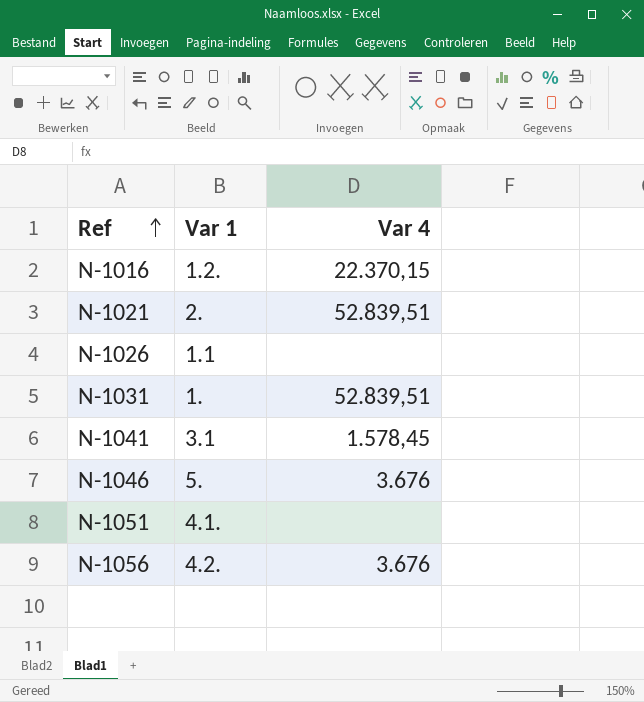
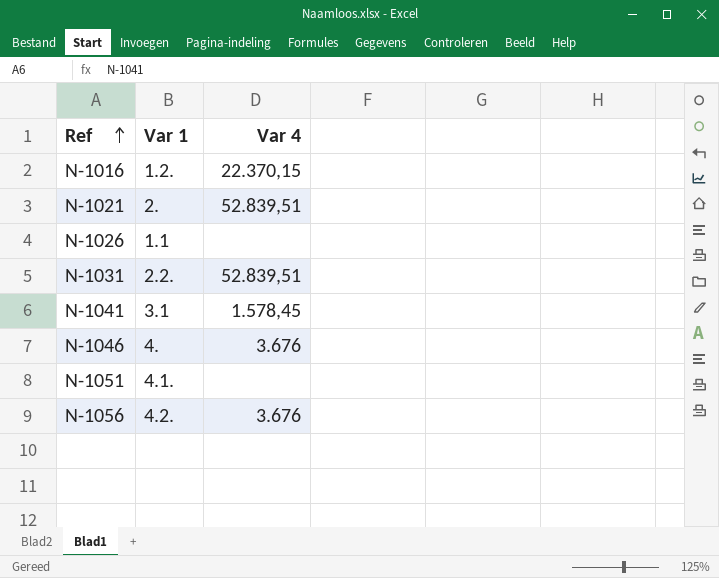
N-1031 | Var 1: 1. -> 2.2.
N-1046 | Var 1: 5. -> 4.

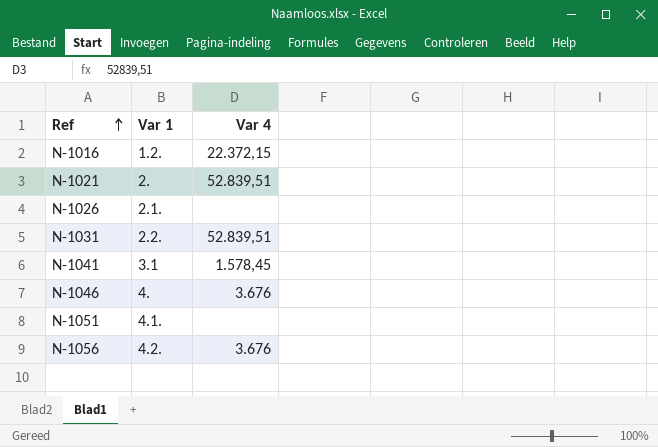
N-1016 | Var 4: 22.370,15 -> 22.372,15
N-1026 | Var 1: 1.1 -> 2.1.

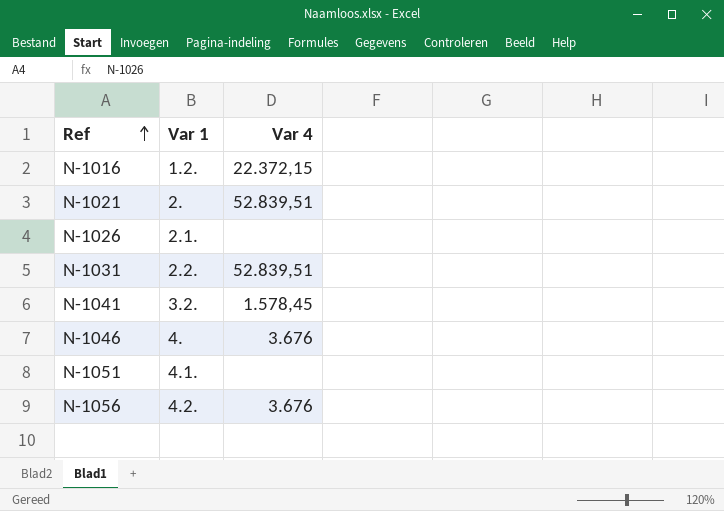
N-1041 | Var 1: 3.1 -> 3.2.

